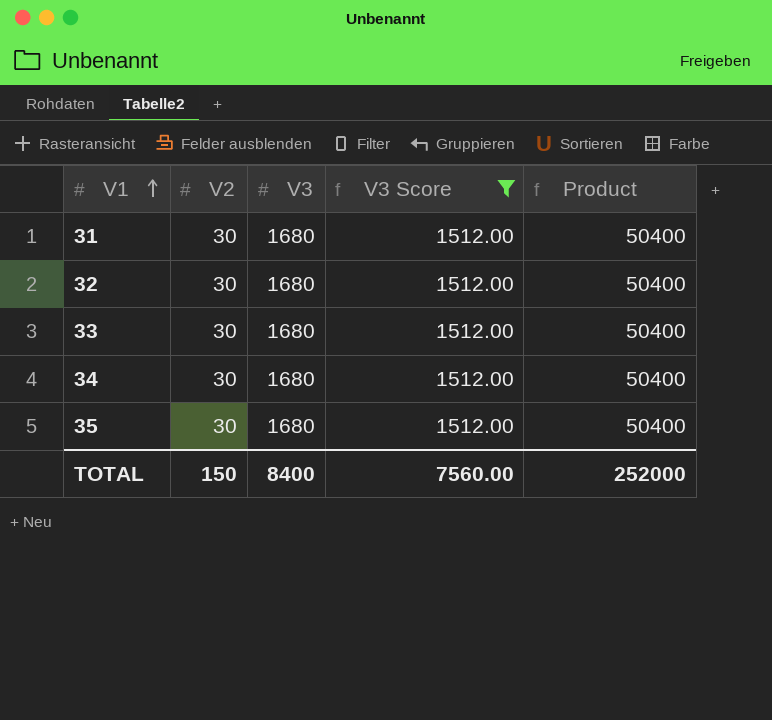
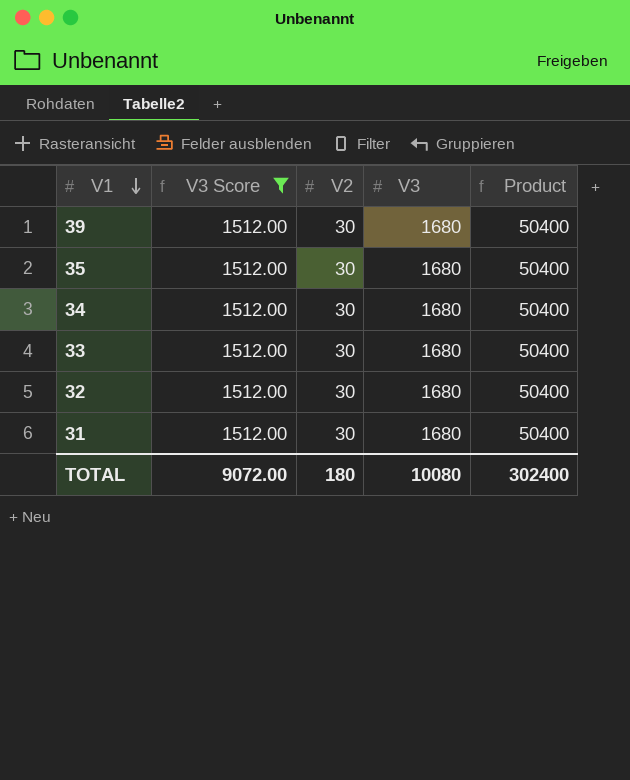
row order: V1 ascending -> V1 descending
column V3 Score | position: 4 -> 2
row 39: none -> 1512.00 | 30 | 1680 | 50400
TOTAL | V3 Score: 7560.00 -> 9072.00
TOTAL | V2: 150 -> 180
TOTAL | V3: 8400 -> 10080
TOTAL | Product: 252000 -> 302400

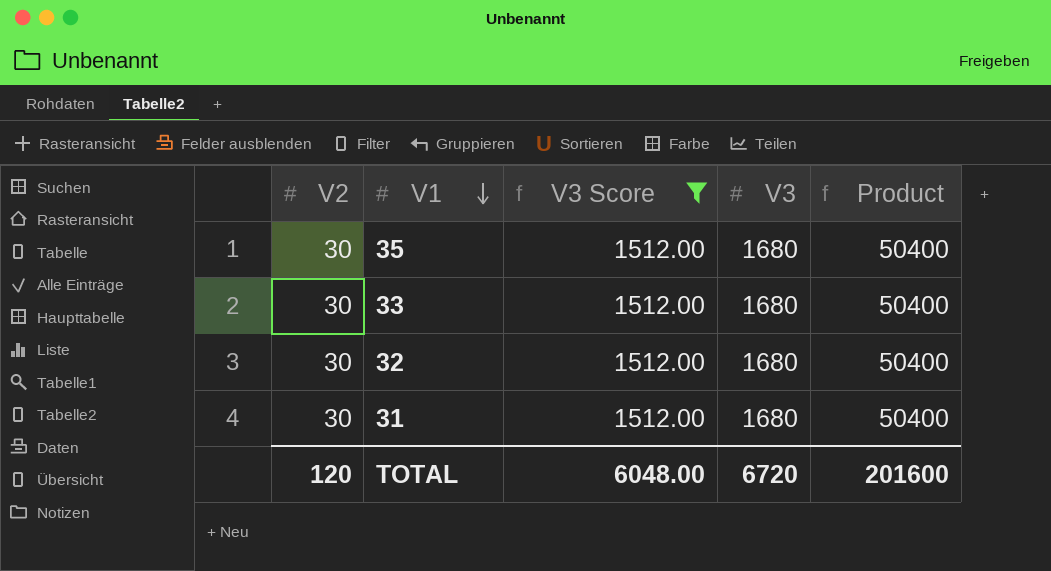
column V2 | position: 3 -> 1
row 39: 1512.00 | 30 | 1680 | 50400 -> none
row 34: 1512.00 | 30 | 1680 | 50400 -> none
TOTAL | V2: 180 -> 120
TOTAL | V3 Score: 9072.00 -> 6048.00
TOTAL | V3: 10080 -> 6720
TOTAL | Product: 302400 -> 201600

